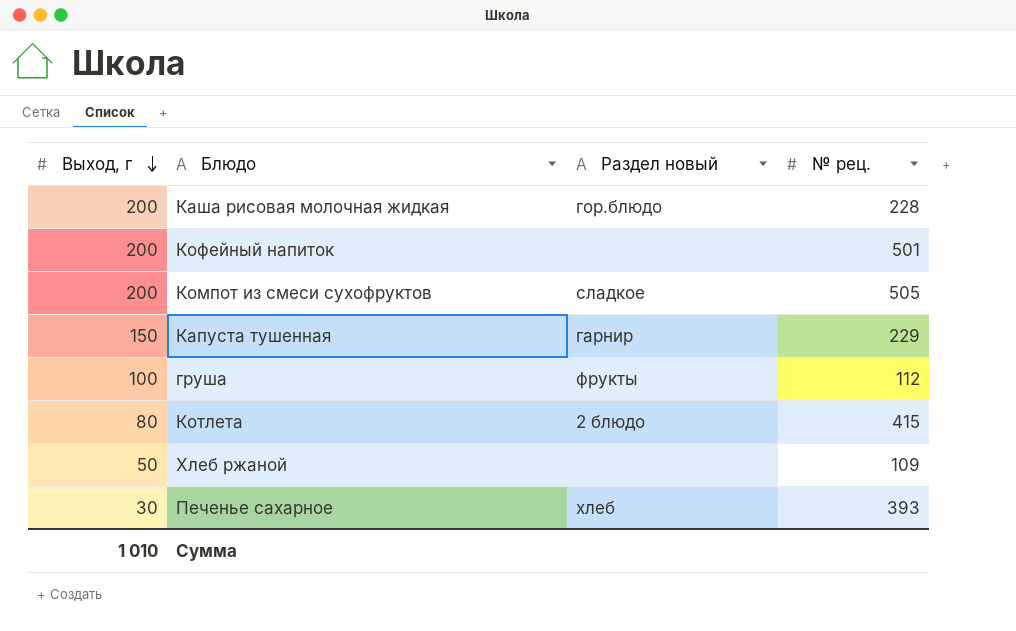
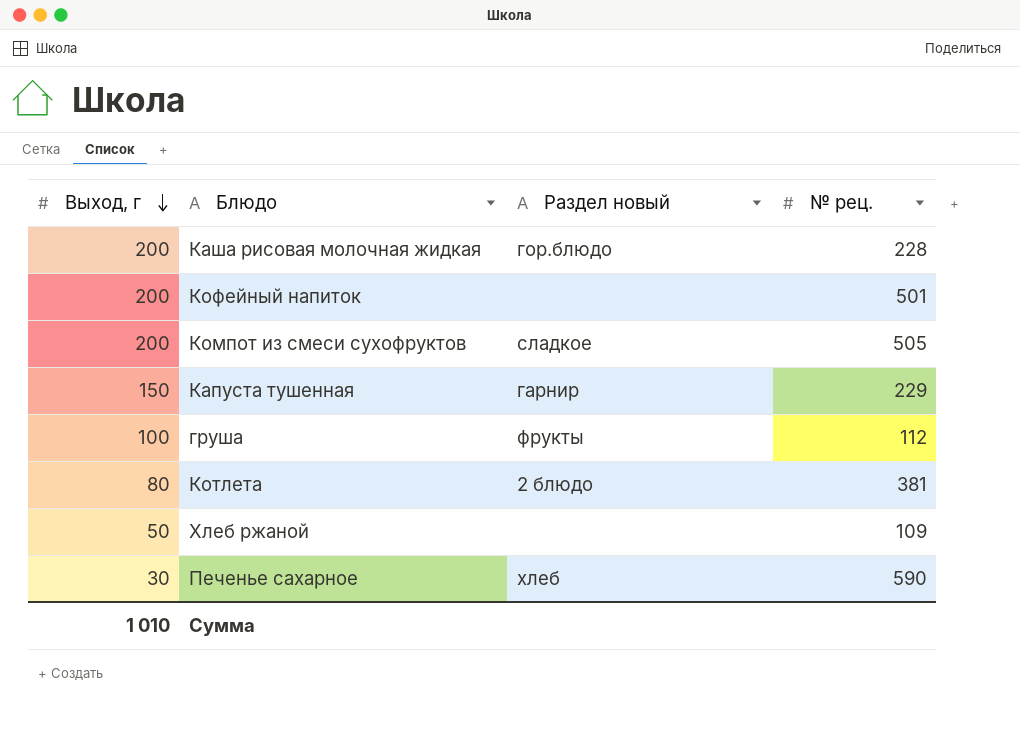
Котлета | № рец.: 415 -> 381
Печенье сахарное | № рец.: 393 -> 590

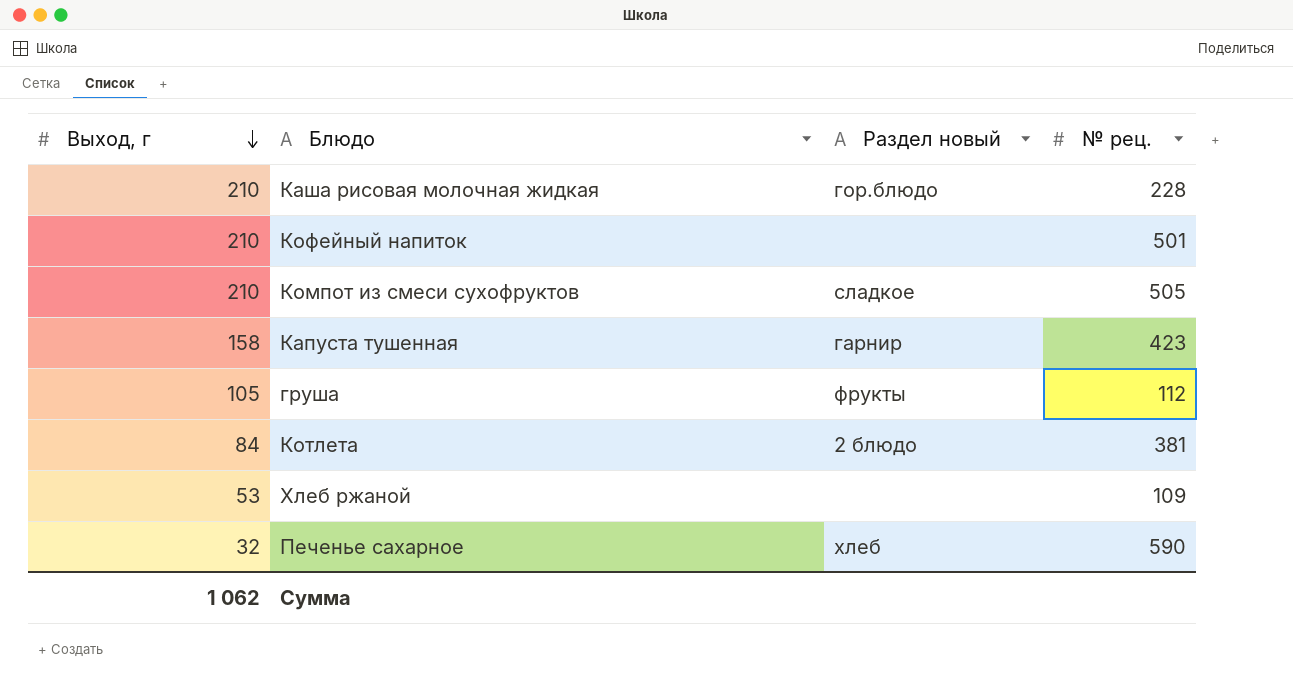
Каша рисовая молочная жидкая | Выход, г: 200 -> 210
Кофейный напиток | Выход, г: 200 -> 210
Компот из смеси сухофруктов | Выход, г: 200 -> 210
Капуста тушенная | Выход, г: 150 -> 158
Капуста тушенная | № рец.: 229 -> 423
груша | Выход, г: 100 -> 105
Котлета | Выход, г: 80 -> 84
Хлеб ржаной | Выход, г: 50 -> 53
Печенье сахарное | Выход, г: 30 -> 32
Сумма | Выход, г: 1 010 -> 1 062

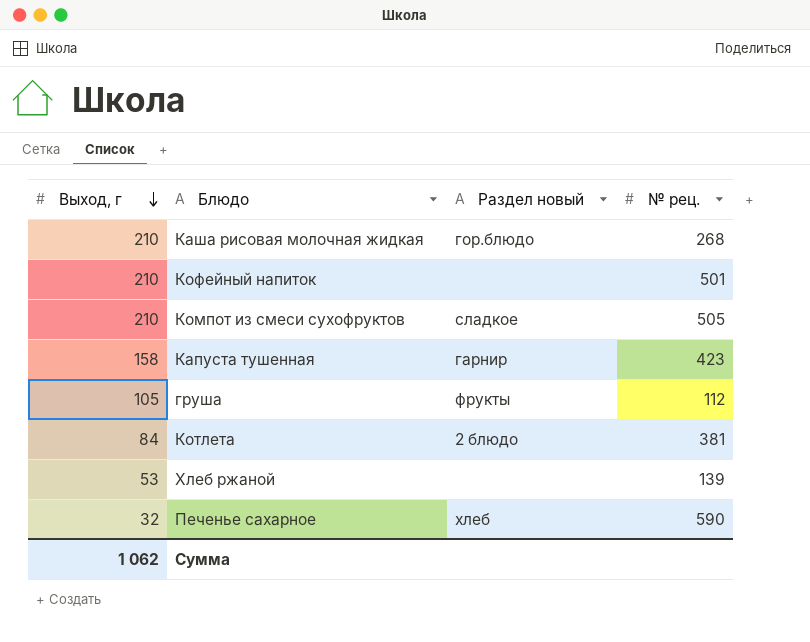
Каша рисовая молочная жидкая | № рец.: 228 -> 268
Хлеб ржаной | № рец.: 109 -> 139

